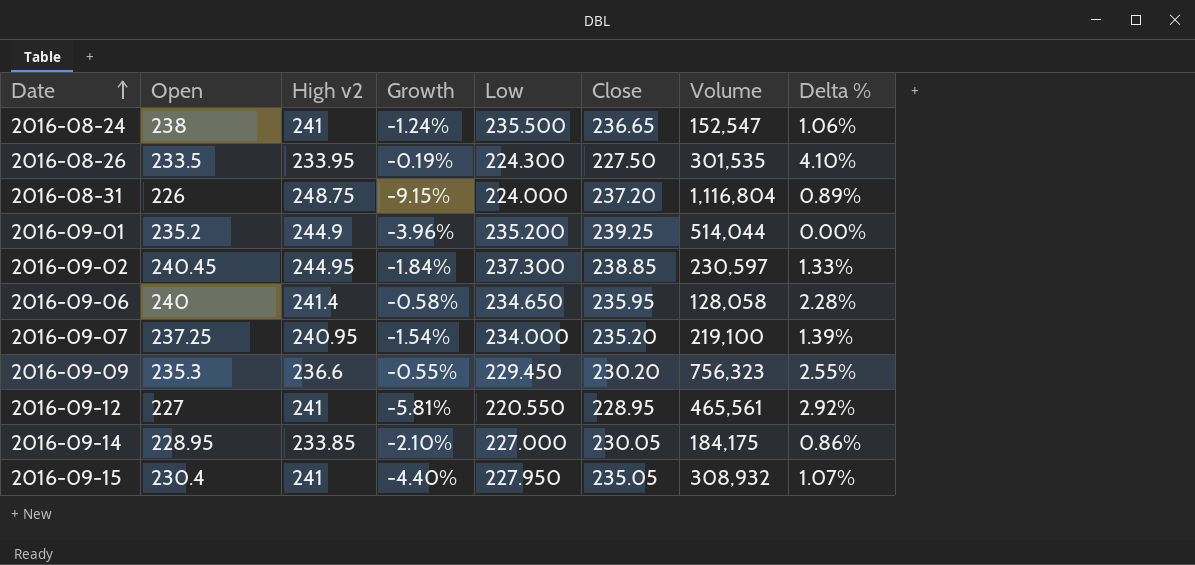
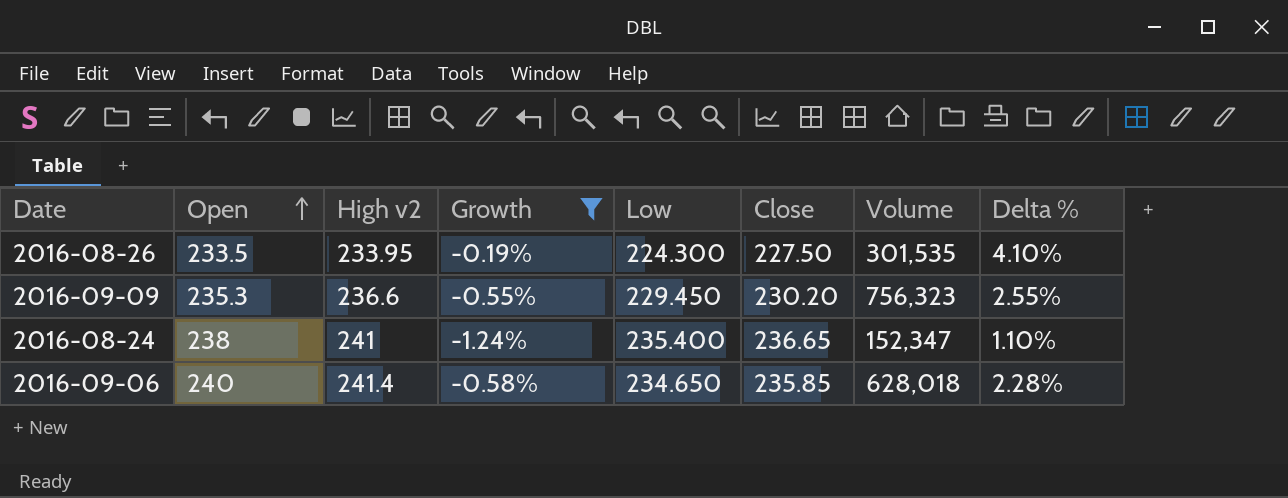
filter: none -> Growth >= -1.24%
row order: Date ascending -> Open ascending
2016-08-24 | Low: 235.500 -> 235.400
2016-08-24 | Volume: 152,547 -> 152,347
2016-08-24 | Delta %: 1.06% -> 1.10%
2016-09-06 | Close: 235.95 -> 235.85
2016-09-06 | Volume: 128,058 -> 628,018

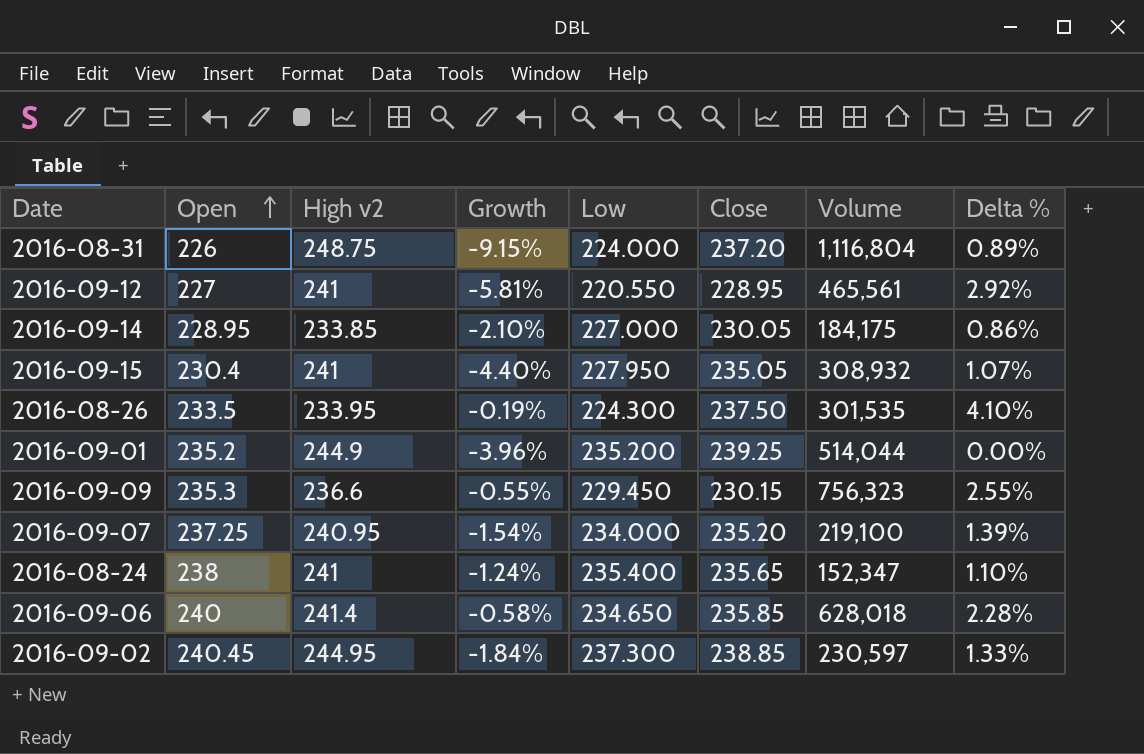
filter: Growth >= -1.24% -> none
2016-08-26 | Close: 227.50 -> 237.50
2016-09-09 | Close: 230.20 -> 230.15
2016-08-24 | Close: 236.65 -> 235.65

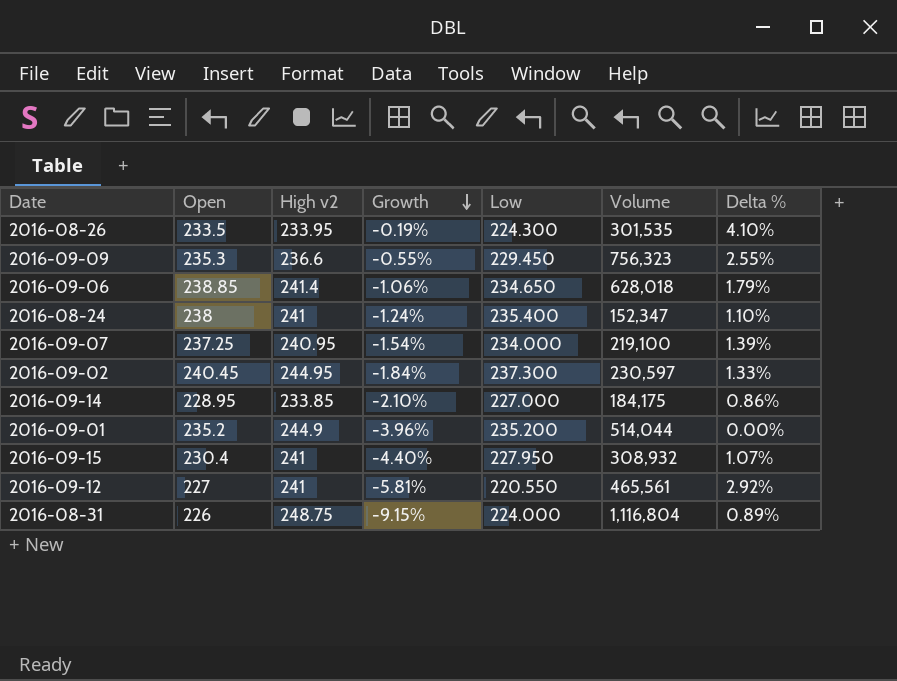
row order: Open ascending -> Growth descending
column Close | position: 6 -> none
2016-09-06 | Open: 240 -> 238.85
2016-09-06 | Growth: -0.58% -> -1.06%
2016-09-06 | Delta %: 2.28% -> 1.79%

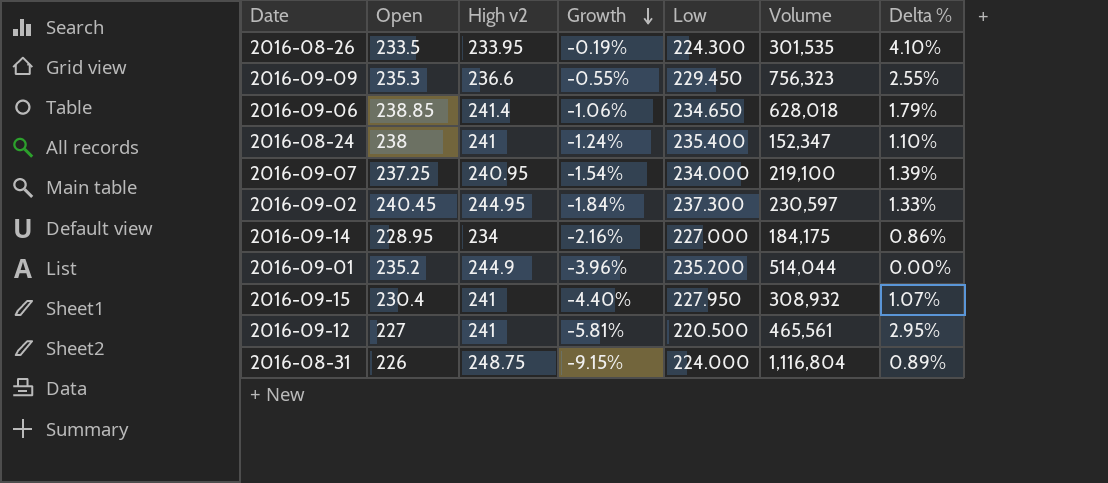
2016-09-14 | High v2: 233.85 -> 234
2016-09-14 | Growth: -2.10% -> -2.16%
2016-09-12 | Low: 220.550 -> 220.500
2016-09-12 | Delta %: 2.92% -> 2.95%

